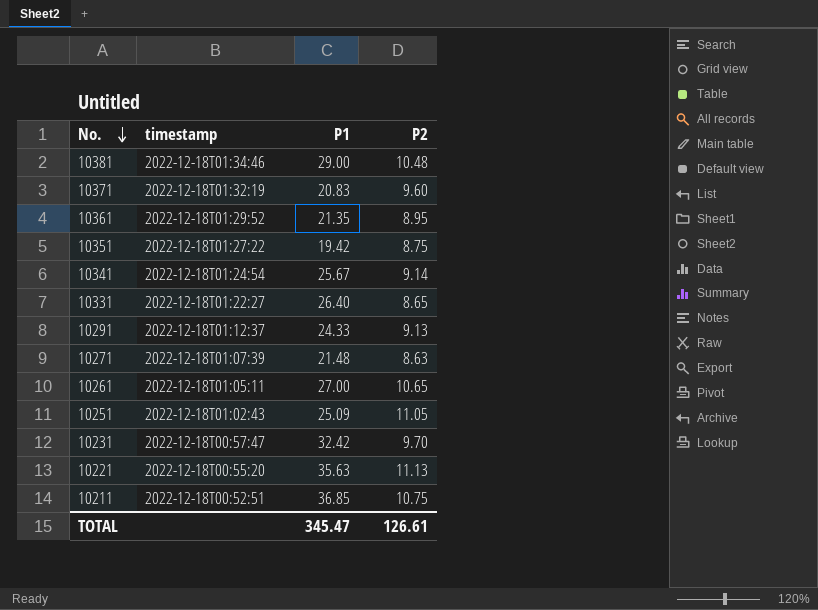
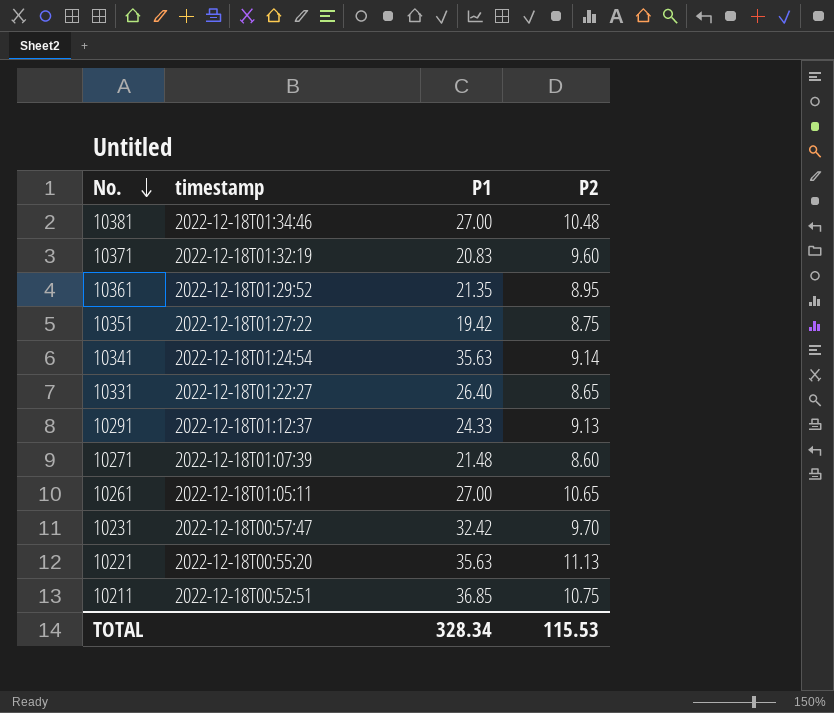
row 10251: 2022-12-18T01:02:43 | 25.09 | 11.05 -> none
10381 | P1: 29.00 -> 27.00
10341 | P1: 25.67 -> 35.63
10271 | P2: 8.63 -> 8.60
TOTAL | P1: 345.47 -> 328.34
TOTAL | P2: 126.61 -> 115.53

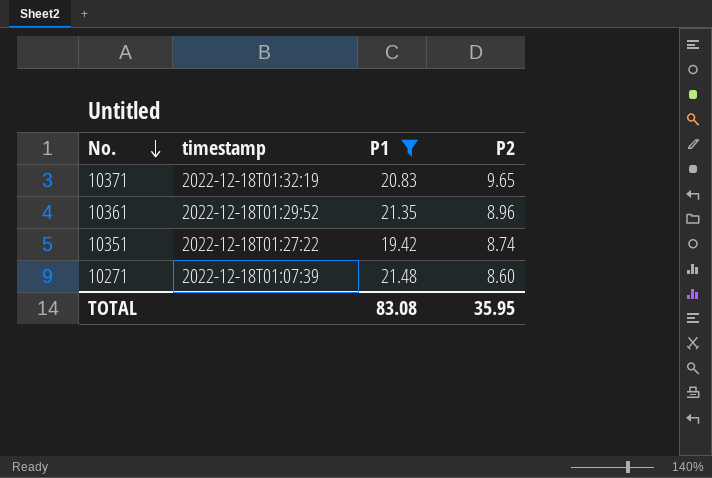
filter: none -> P1 <= 21.48
10371 | P2: 9.60 -> 9.65
10361 | P2: 8.95 -> 8.96
10351 | P2: 8.75 -> 8.74
TOTAL | P1: 328.34 -> 83.08
TOTAL | P2: 115.53 -> 35.95

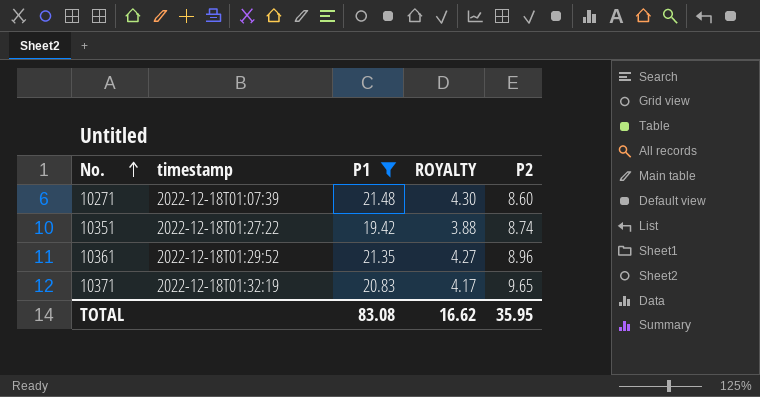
row order: No. descending -> No. ascending
column ROYALTY | formula: none -> [P1] * 0.2

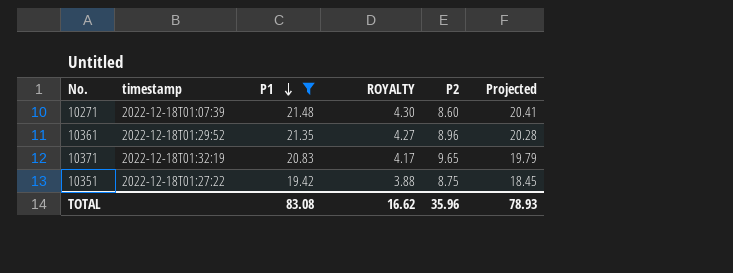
row order: No. ascending -> P1 descending
column Projected | formula: none -> [P1] * 0.95
10351 | P2: 8.74 -> 8.75
TOTAL | P2: 35.95 -> 35.96

